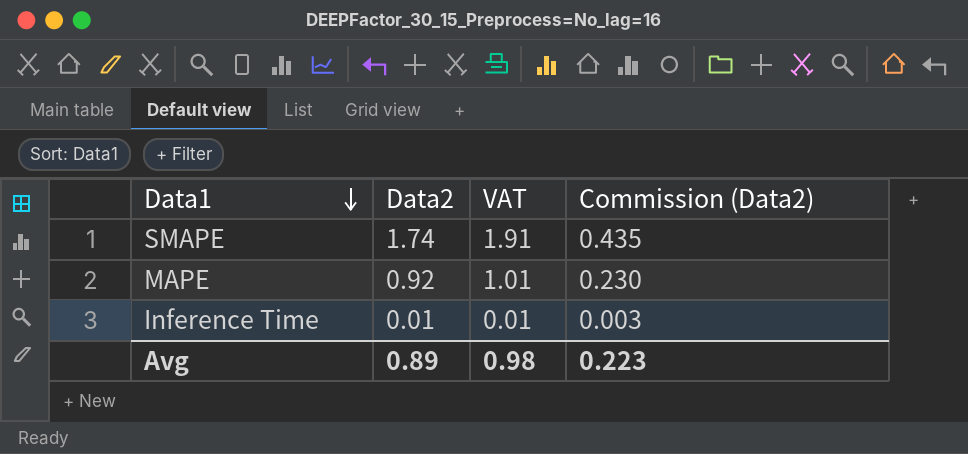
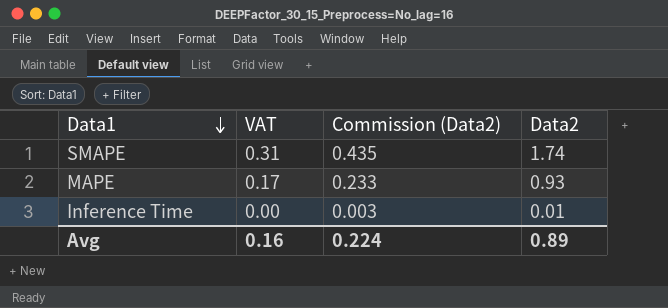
column VAT | formula: [Data2] * 1.1 -> [Data2] * 0.18
column Data2 | position: 2 -> 4
MAPE | Commission (Data2): 0.230 -> 0.233
MAPE | Data2: 0.92 -> 0.93
Avg | VAT: 0.98 -> 0.16
Avg | Commission (Data2): 0.223 -> 0.224

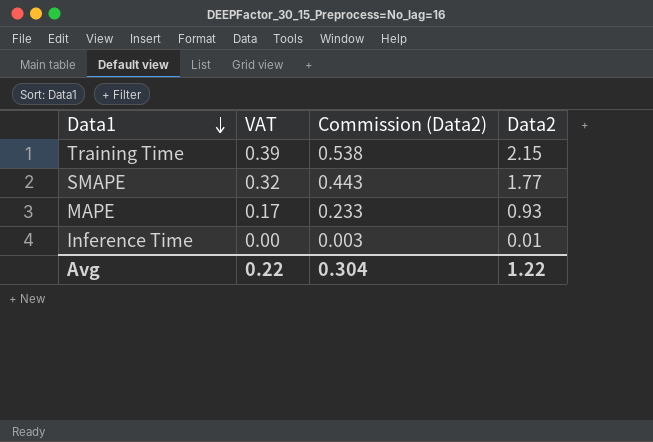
row Training Time: none -> 0.39 | 0.538 | 2.15
SMAPE | VAT: 0.31 -> 0.32
SMAPE | Commission (Data2): 0.435 -> 0.443
SMAPE | Data2: 1.74 -> 1.77
Avg | VAT: 0.16 -> 0.22
Avg | Commission (Data2): 0.224 -> 0.304
Avg | Data2: 0.89 -> 1.22

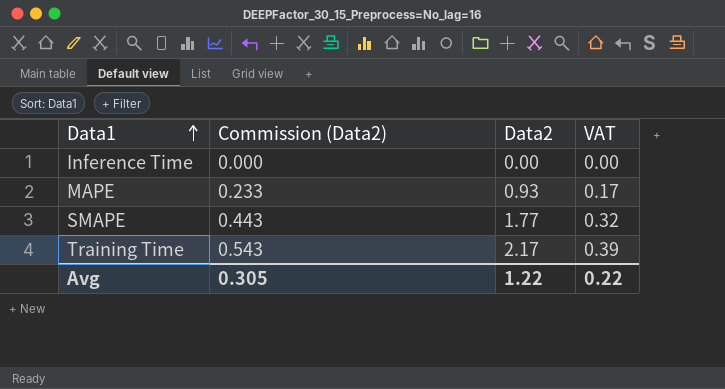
row order: Data1 descending -> Data1 ascending
column VAT | position: 2 -> 4
Inference Time | Commission (Data2): 0.003 -> 0.000
Inference Time | Data2: 0.01 -> 0.00
Training Time | Commission (Data2): 0.538 -> 0.543
Training Time | Data2: 2.15 -> 2.17
Avg | Commission (Data2): 0.304 -> 0.305

